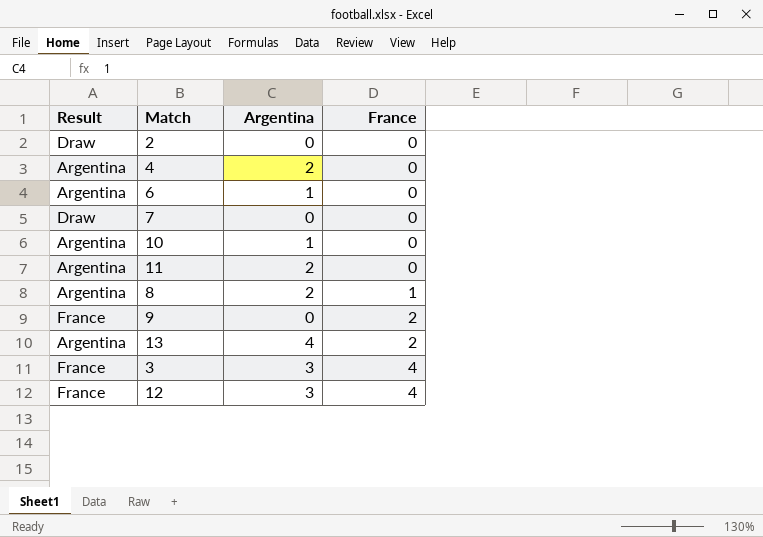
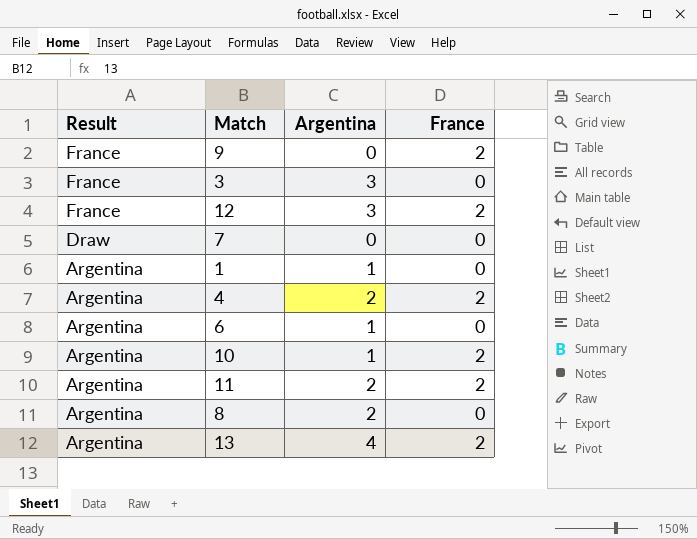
row order: France ascending -> Result descending
row 2: Draw | 0 | 0 -> none
3 | France: 4 -> 0
12 | France: 4 -> 2
row 1: none -> Argentina | 1 | 0
4 | France: 0 -> 2
10 | France: 0 -> 2
11 | France: 0 -> 2
8 | France: 1 -> 0

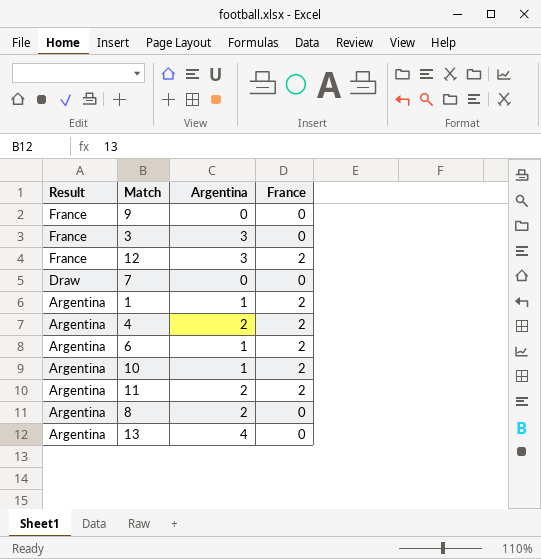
9 | France: 2 -> 0
1 | France: 0 -> 2
6 | France: 0 -> 2
13 | France: 2 -> 0

